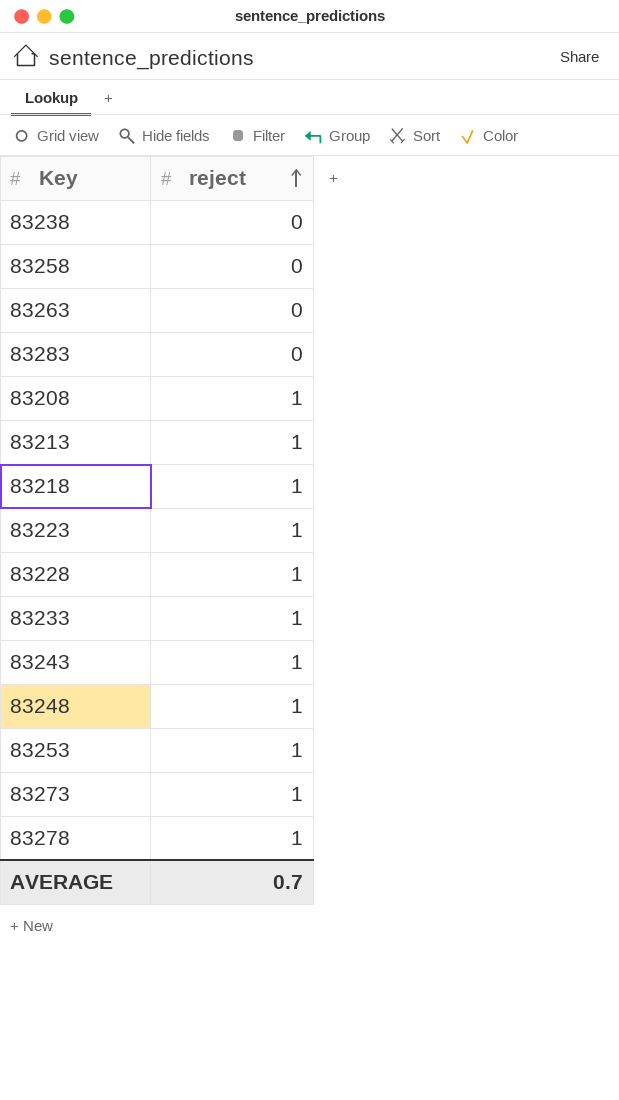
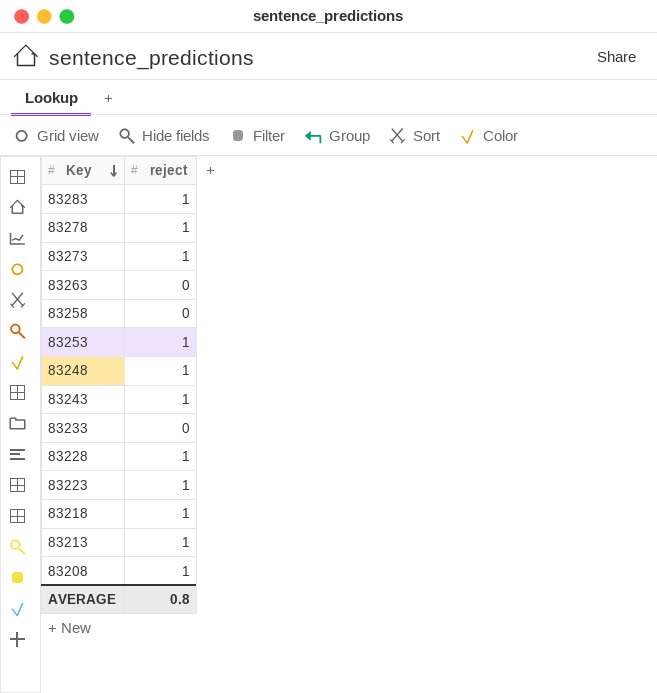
row order: reject ascending -> Key descending
row 83238: 0 -> none
83283 | reject: 0 -> 1
83233 | reject: 1 -> 0
AVERAGE | reject: 0.7 -> 0.8

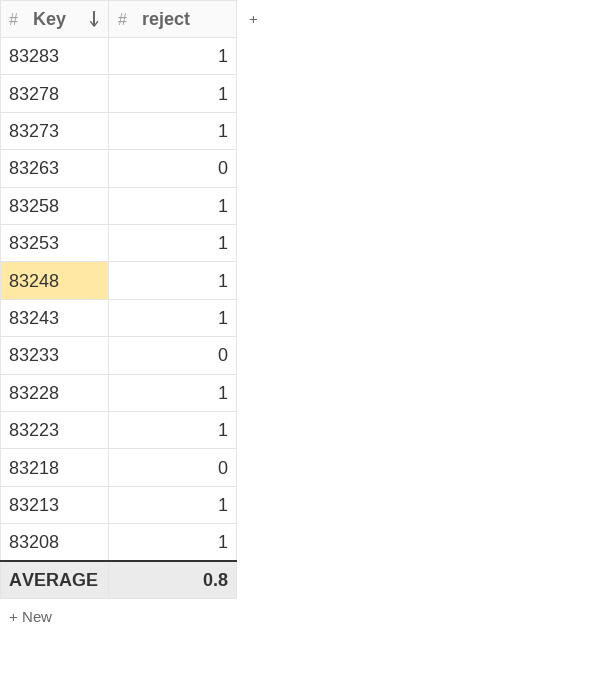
83258 | reject: 0 -> 1
83218 | reject: 1 -> 0

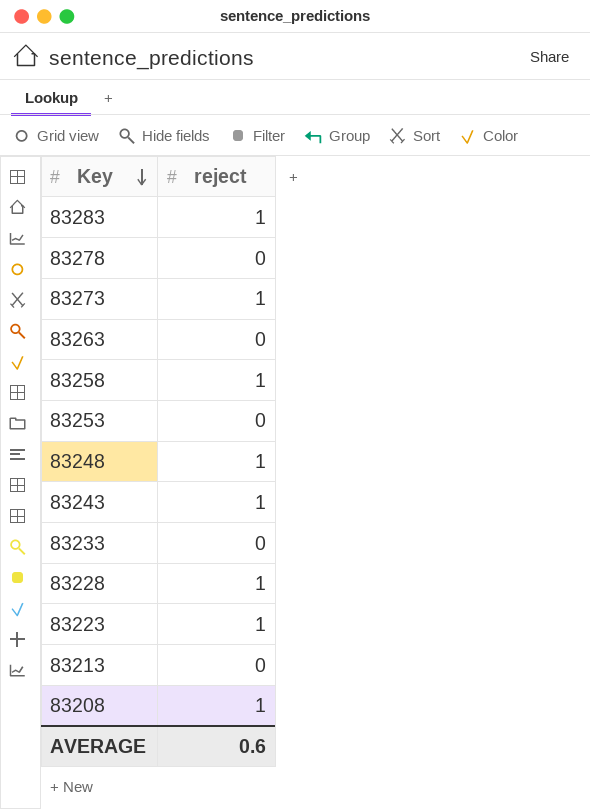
row 83218: 0 -> none
83278 | reject: 1 -> 0
83253 | reject: 1 -> 0
83213 | reject: 1 -> 0
AVERAGE | reject: 0.8 -> 0.6

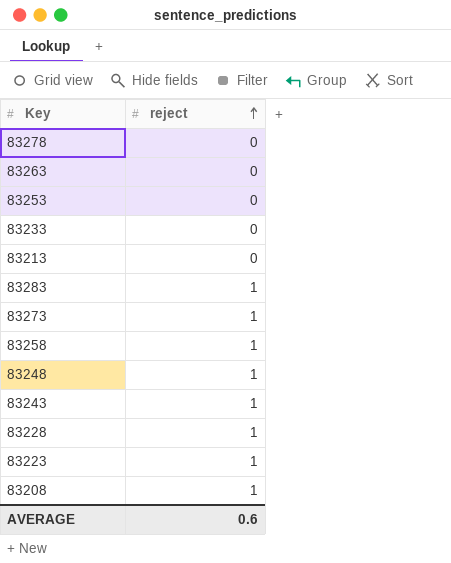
row order: Key descending -> reject ascending

